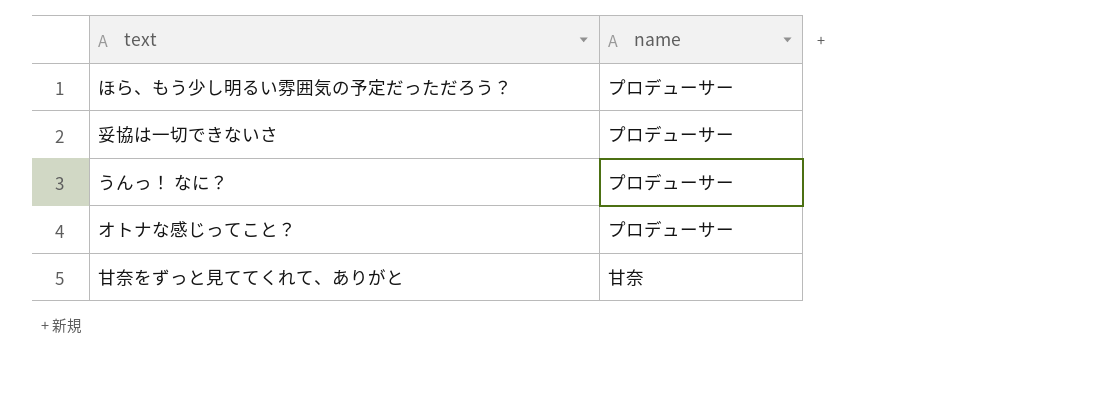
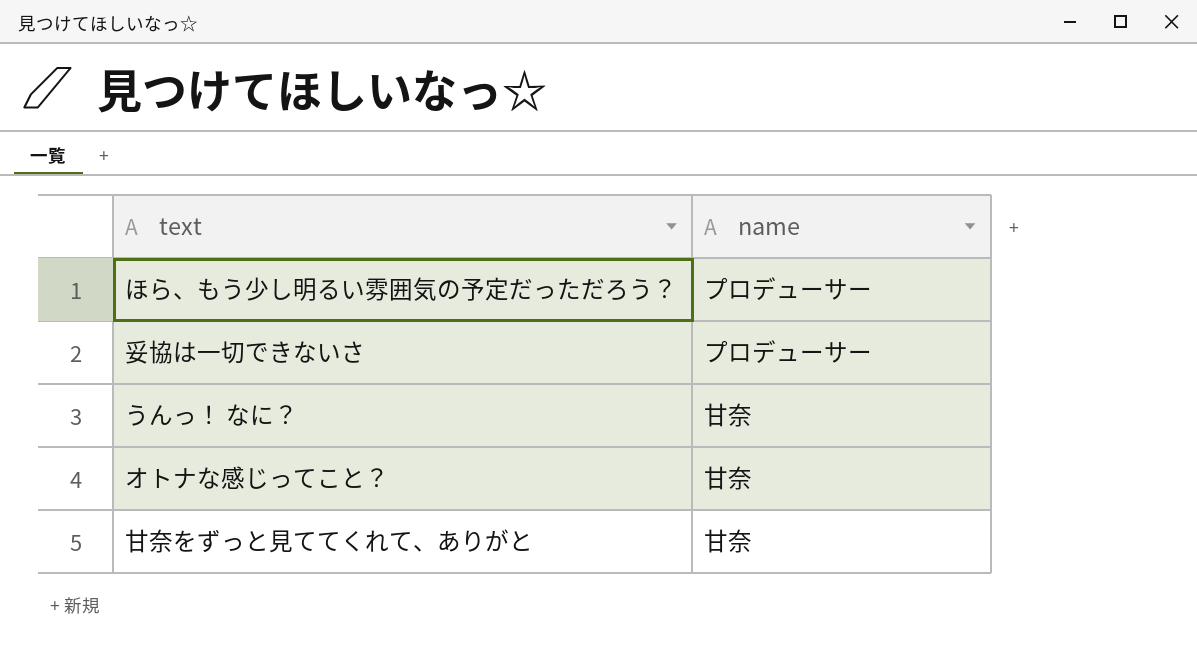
うんっ！ なに？ | name: プロデューサー -> 甘奈
オトナな感じってこと？ | name: プロデューサー -> 甘奈

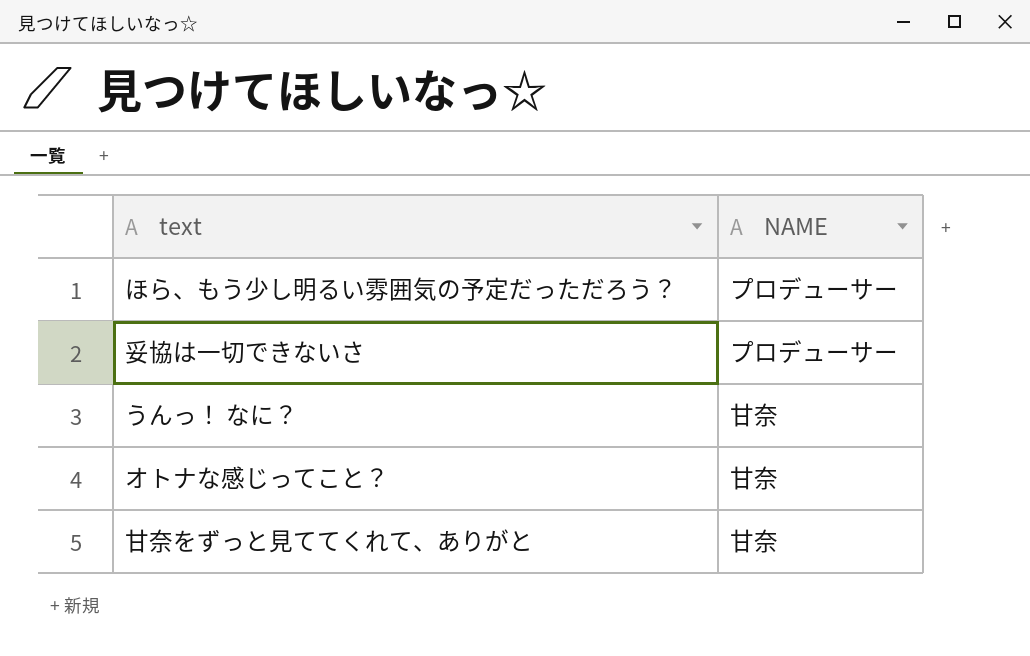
column name: name -> NAME

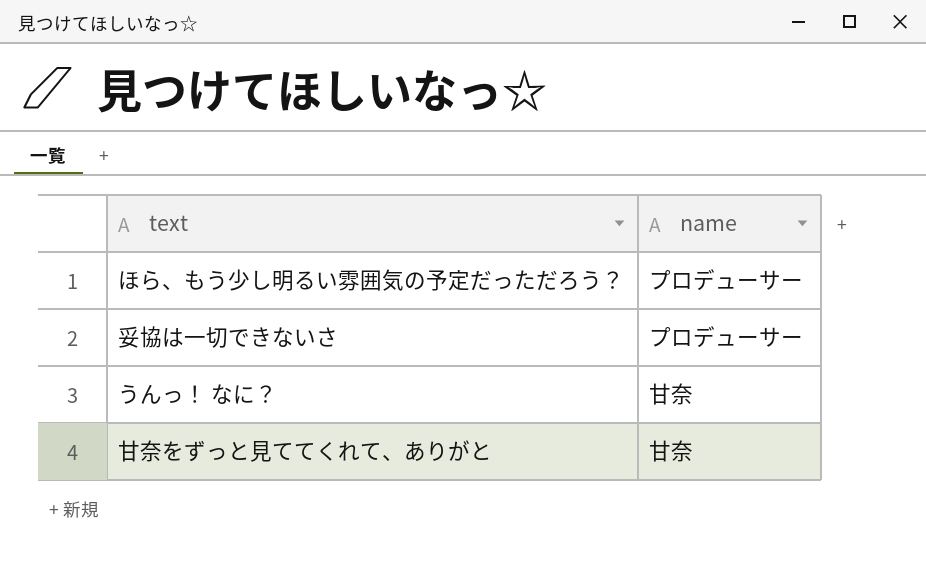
column name: NAME -> name
row オトナな感じってこと？: 甘奈 -> none

